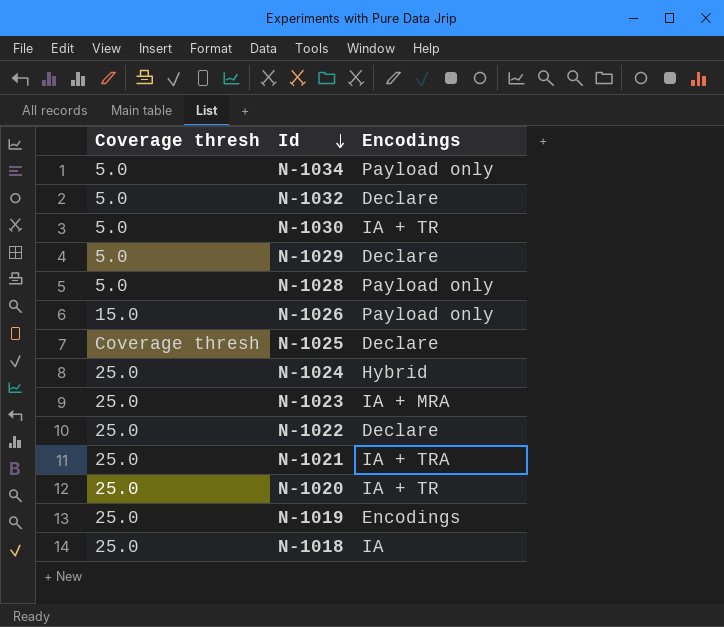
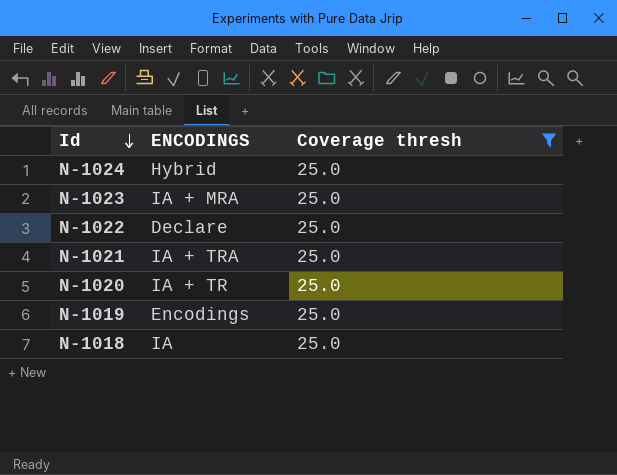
filter: none -> Coverage thresh = 25.0
column name: Encodings -> ENCODINGS
column Coverage thresh | position: 1 -> 3

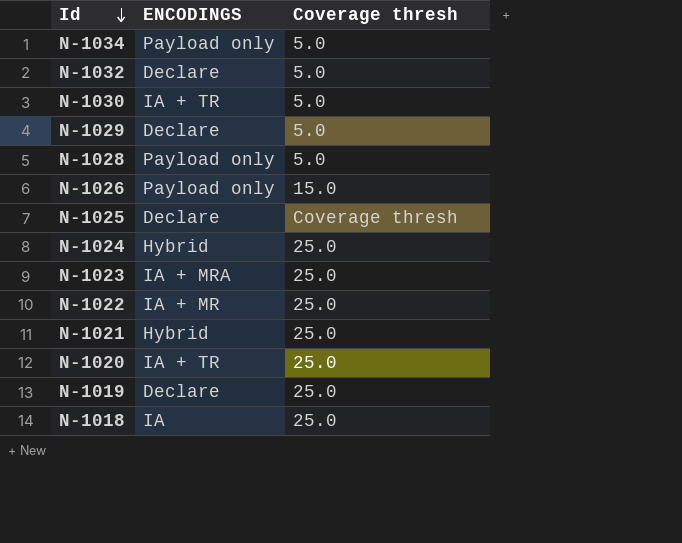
filter: Coverage thresh = 25.0 -> none
N-1022 | ENCODINGS: Declare -> IA + MR
N-1021 | ENCODINGS: IA + TRA -> Hybrid
N-1019 | ENCODINGS: Encodings -> Declare

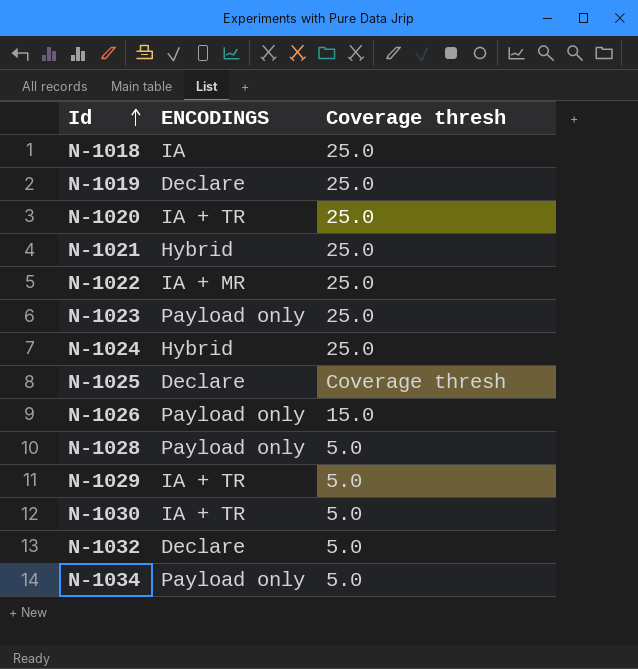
row order: Id descending -> Id ascending
N-1023 | ENCODINGS: IA + MRA -> Payload only
N-1029 | ENCODINGS: Declare -> IA + TR

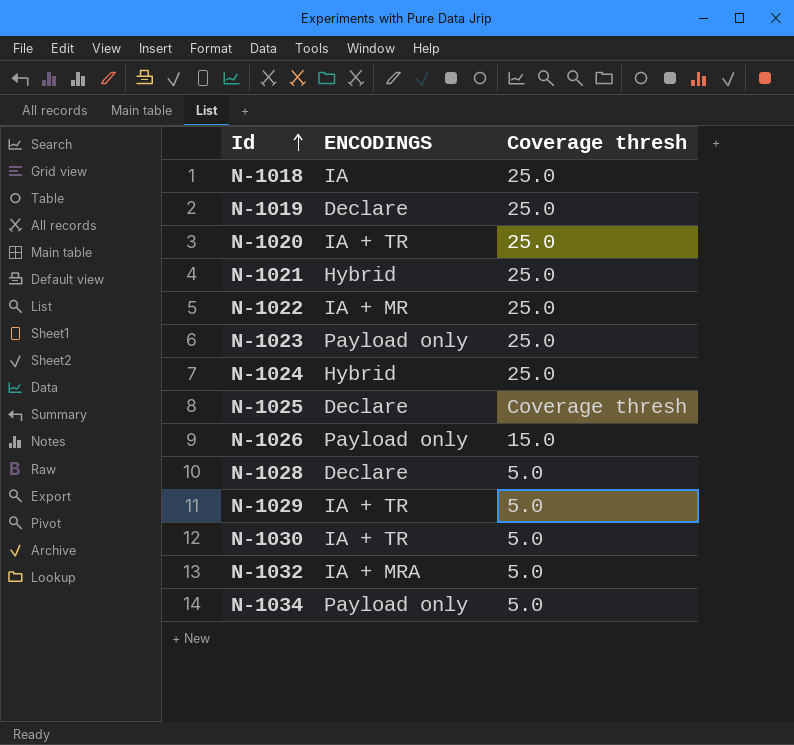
N-1028 | ENCODINGS: Payload only -> Declare
N-1032 | ENCODINGS: Declare -> IA + MRA

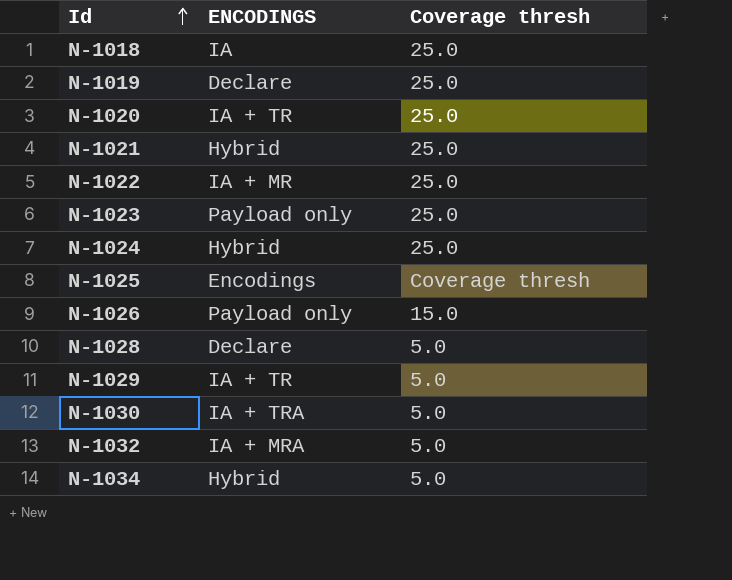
N-1025 | ENCODINGS: Declare -> Encodings
N-1030 | ENCODINGS: IA + TR -> IA + TRA
N-1034 | ENCODINGS: Payload only -> Hybrid

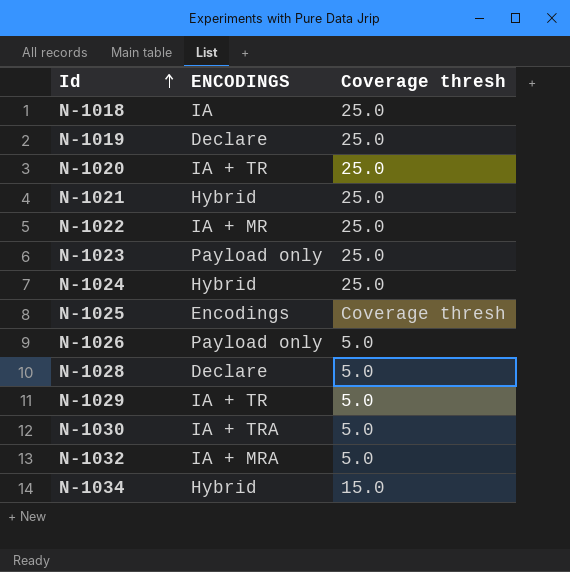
N-1026 | Coverage thresh: 15.0 -> 5.0
N-1034 | Coverage thresh: 5.0 -> 15.0

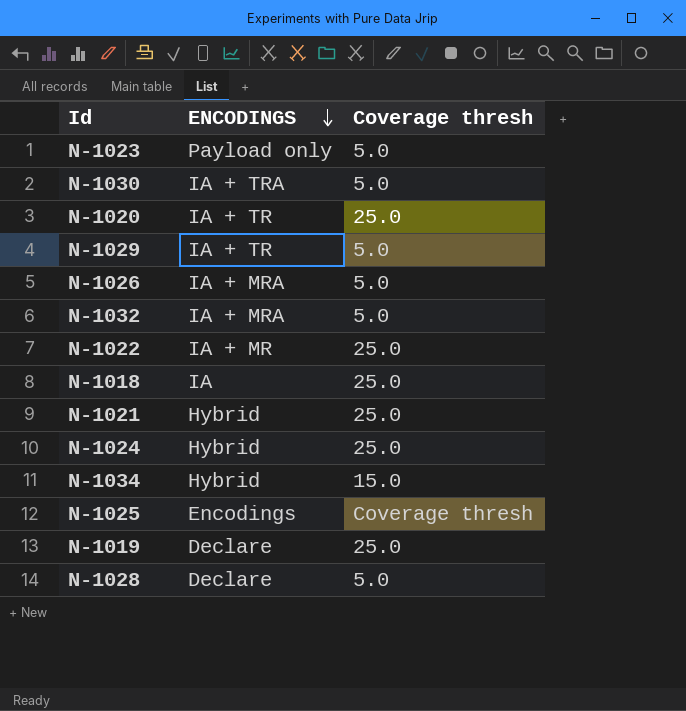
row order: Id ascending -> ENCODINGS descending
N-1023 | Coverage thresh: 25.0 -> 5.0
N-1026 | ENCODINGS: Payload only -> IA + MRA

